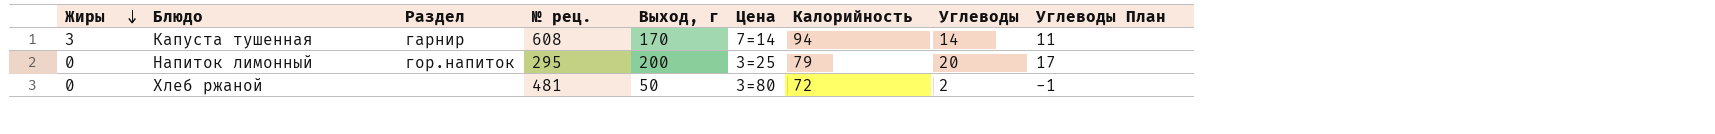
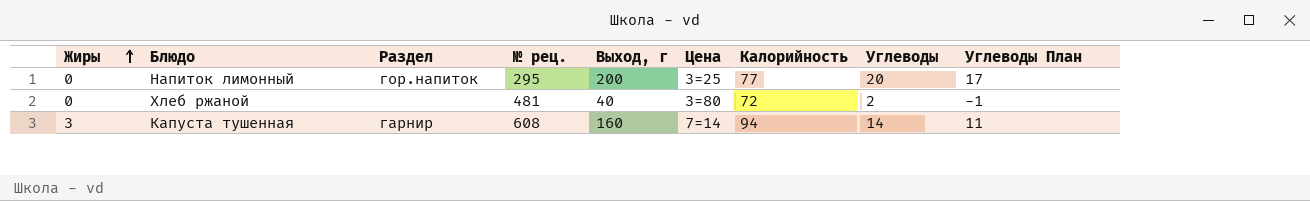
row order: Жиры descending -> Жиры ascending
Напиток лимонный | Калорийность: 79 -> 77
Хлеб ржаной | Выход, г: 50 -> 40
Капуста тушенная | Выход, г: 170 -> 160

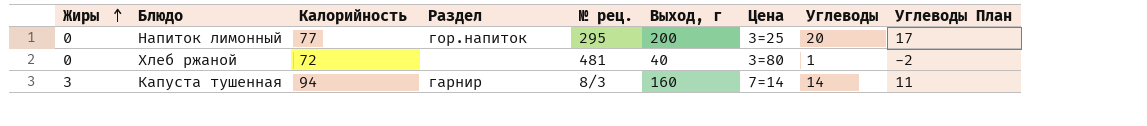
column Калорийность | position: 7 -> 3
Хлеб ржаной | Углеводы: 2 -> 1
Хлеб ржаной | Углеводы План: -1 -> -2
Капуста тушенная | № рец.: 608 -> 8/3

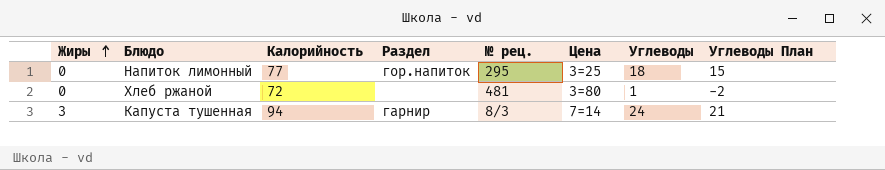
column Выход, г | position: 6 -> none
Напиток лимонный | Углеводы: 20 -> 18
Напиток лимонный | Углеводы План: 17 -> 15
Капуста тушенная | Углеводы: 14 -> 24
Капуста тушенная | Углеводы План: 11 -> 21

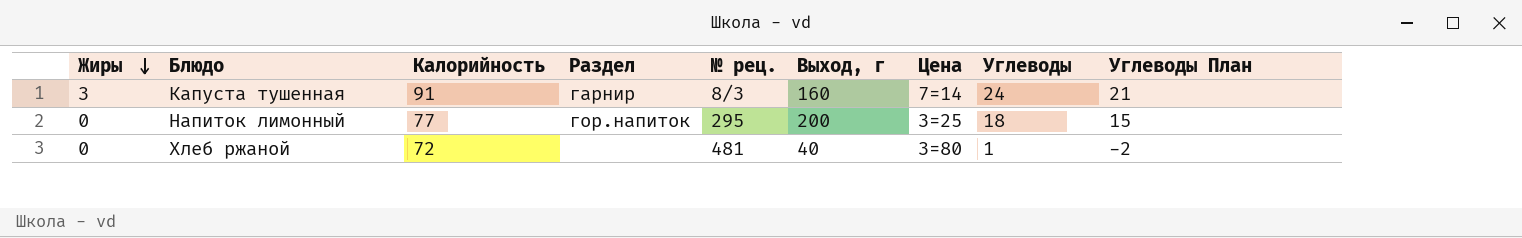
row order: Жиры ascending -> Жиры descending
column Выход, г | position: none -> 6
Капуста тушенная | Калорийность: 94 -> 91

